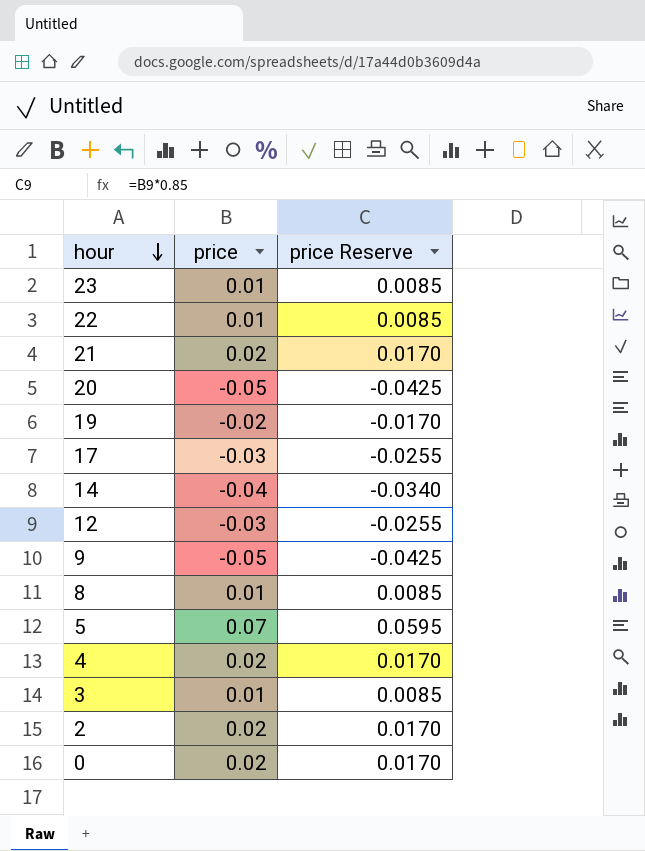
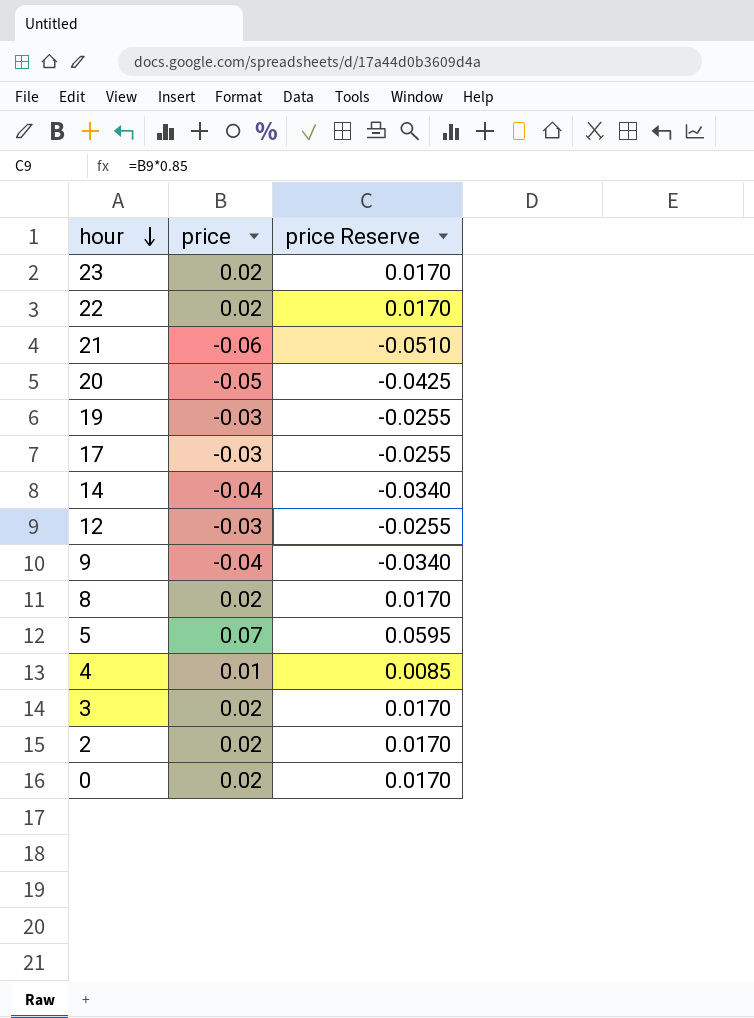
23 | price: 0.01 -> 0.02
23 | price Reserve: 0.0085 -> 0.0170
22 | price: 0.01 -> 0.02
22 | price Reserve: 0.0085 -> 0.0170
21 | price: 0.02 -> -0.06
21 | price Reserve: 0.0170 -> -0.0510
19 | price: -0.02 -> -0.03
19 | price Reserve: -0.0170 -> -0.0255
9 | price: -0.05 -> -0.04
9 | price Reserve: -0.0425 -> -0.0340
8 | price: 0.01 -> 0.02
8 | price Reserve: 0.0085 -> 0.0170
4 | price: 0.02 -> 0.01
4 | price Reserve: 0.0170 -> 0.0085
3 | price: 0.01 -> 0.02
3 | price Reserve: 0.0085 -> 0.0170

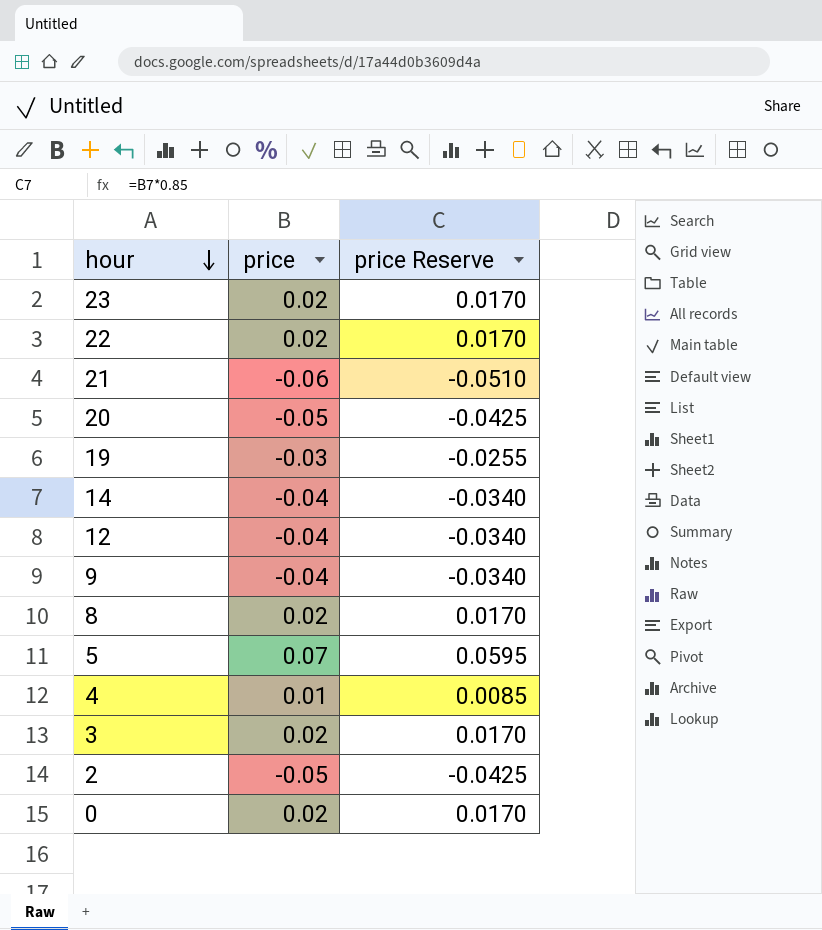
row 17: -0.03 | -0.0255 -> none
12 | price: -0.03 -> -0.04
12 | price Reserve: -0.0255 -> -0.0340
2 | price: 0.02 -> -0.05
2 | price Reserve: 0.0170 -> -0.0425

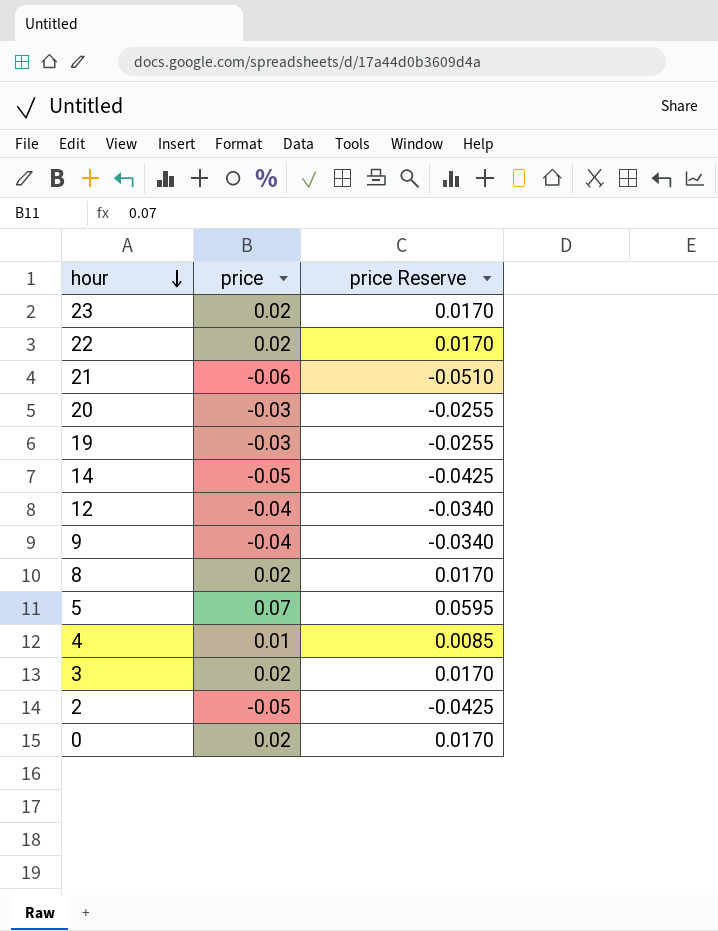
20 | price: -0.05 -> -0.03
20 | price Reserve: -0.0425 -> -0.0255
14 | price: -0.04 -> -0.05
14 | price Reserve: -0.0340 -> -0.0425

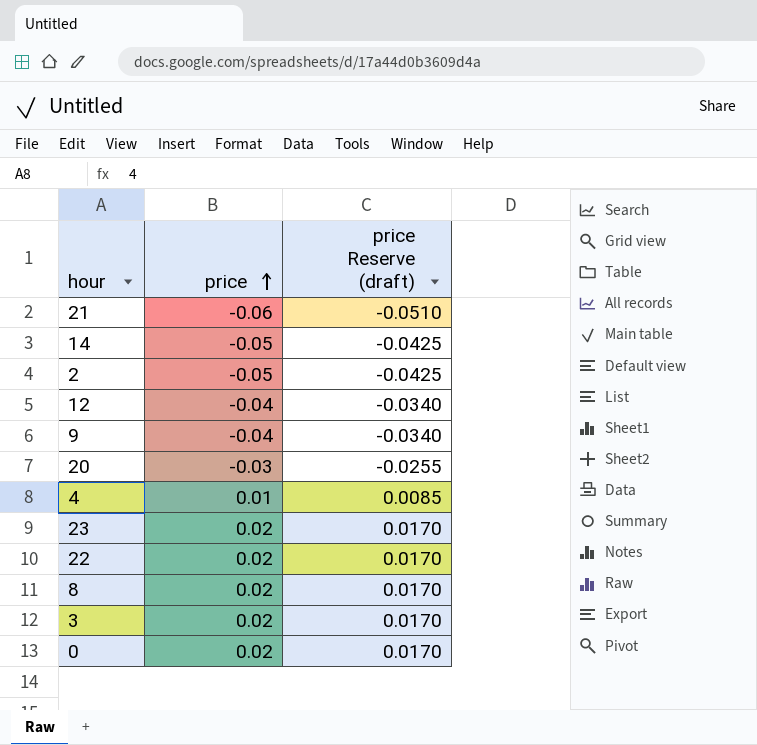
row order: hour descending -> price ascending
column name: price Reserve -> price Reserve (draft)
row 19: -0.03 | -0.0255 -> none
row 5: 0.07 | 0.0595 -> none

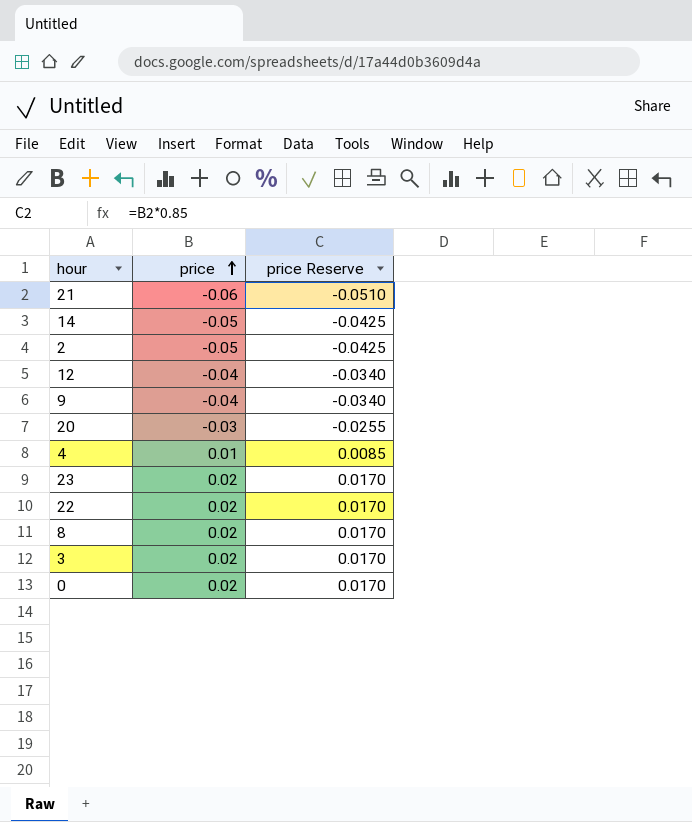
column name: price Reserve (draft) -> price Reserve

